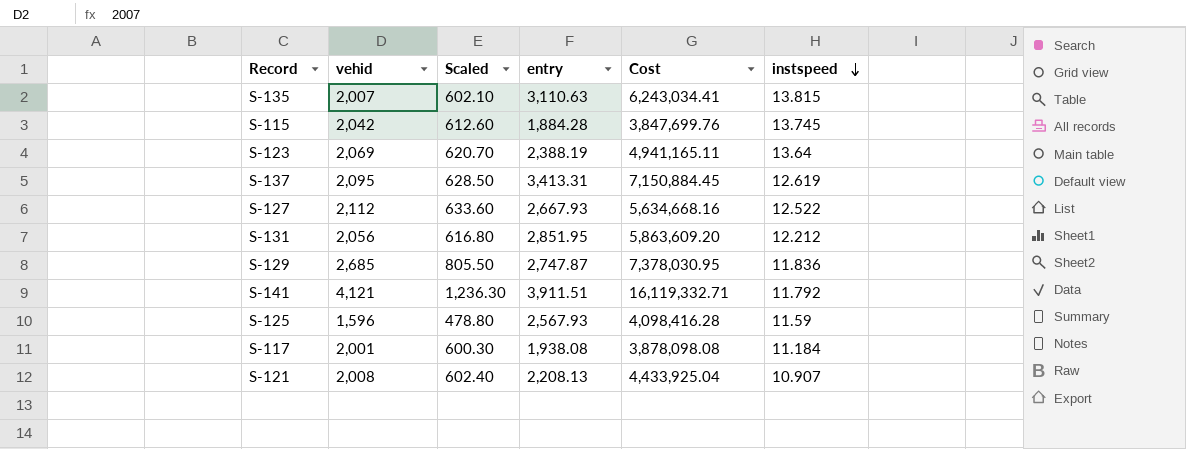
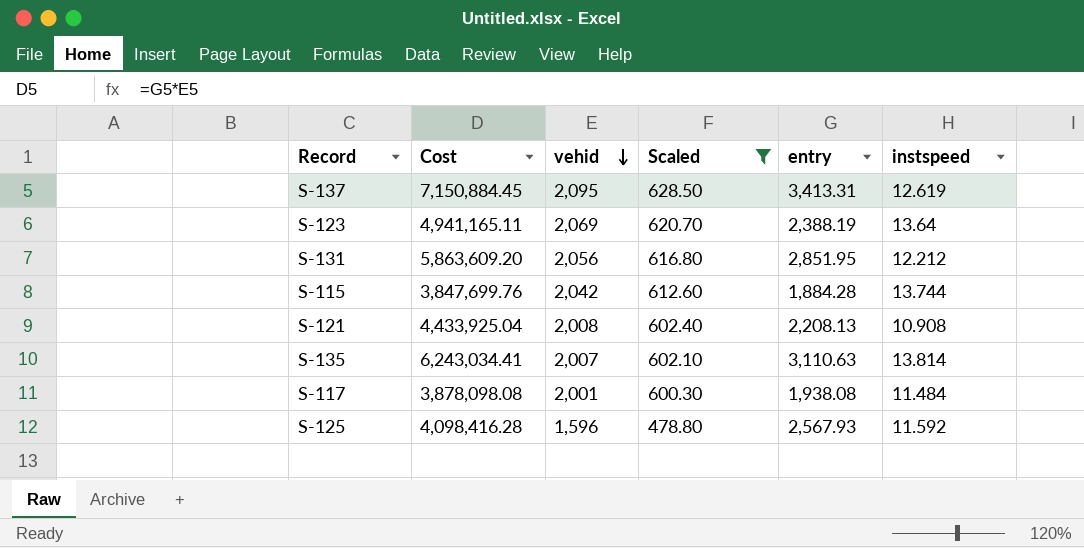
filter: none -> Scaled <= 628.50
row order: instspeed descending -> vehid descending
column Cost | position: 5 -> 2
S-115 | instspeed: 13.745 -> 13.744
S-121 | instspeed: 10.907 -> 10.908
S-135 | instspeed: 13.815 -> 13.814
S-117 | instspeed: 11.184 -> 11.484
S-125 | instspeed: 11.59 -> 11.592

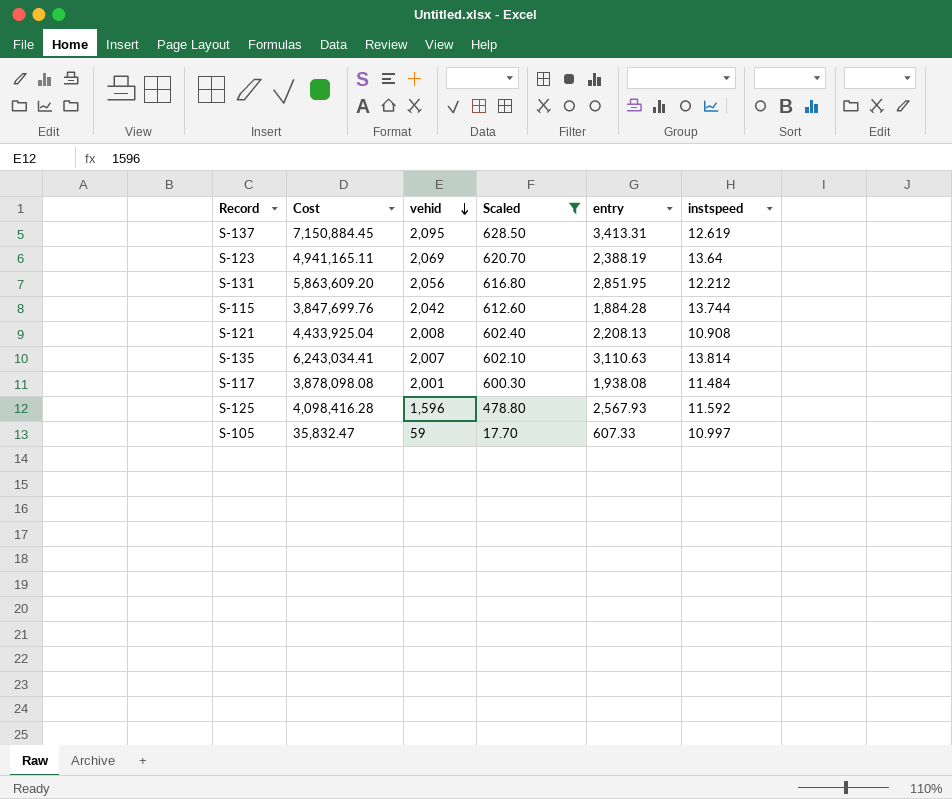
row S-105: none -> 35,832.47 | 59 | 17.70 | 607.33 | 10.997

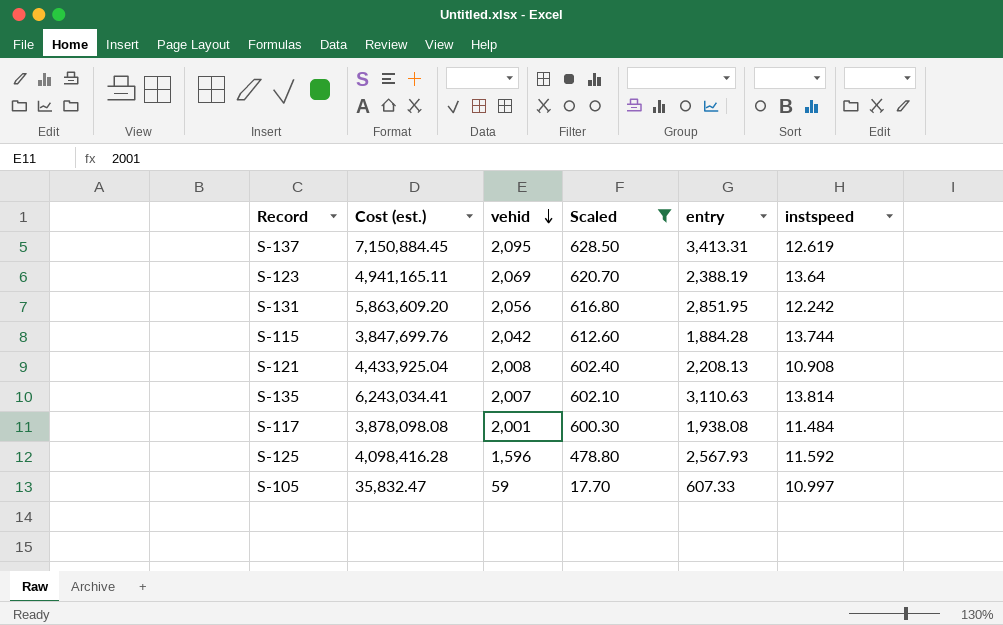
column name: Cost -> Cost (est.)
S-131 | instspeed: 12.212 -> 12.242

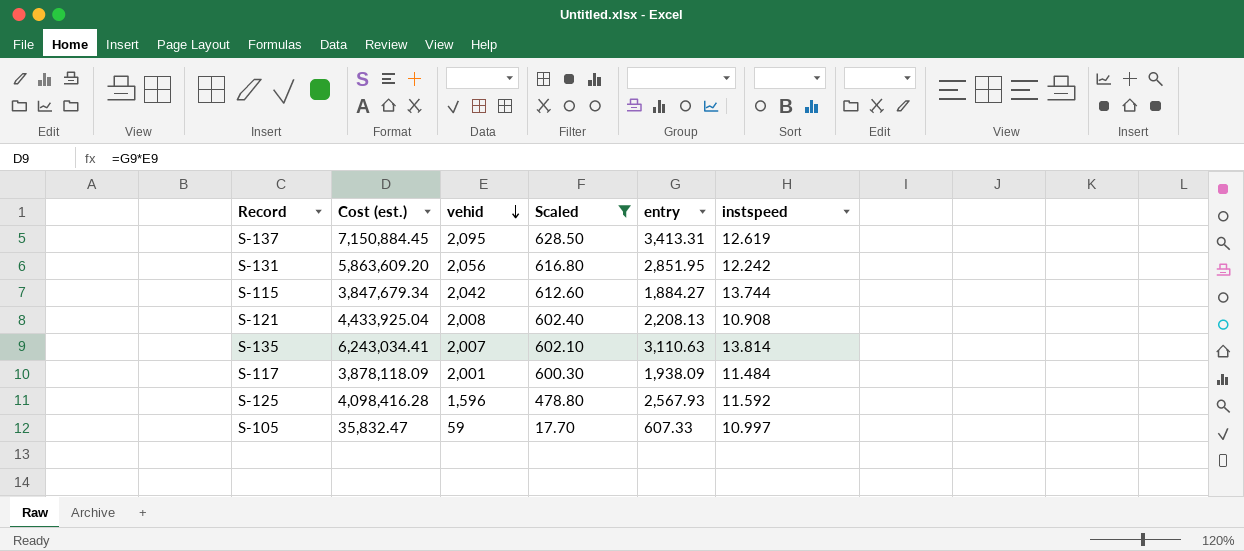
row S-123: 4,941,165.11 | 2,069 | 620.70 | 2,388.19 | 13.64 -> none
S-115 | Cost (est.): 3,847,699.76 -> 3,847,679.34
S-115 | entry: 1,884.28 -> 1,884.27
S-117 | Cost (est.): 3,878,098.08 -> 3,878,118.09
S-117 | entry: 1,938.08 -> 1,938.09

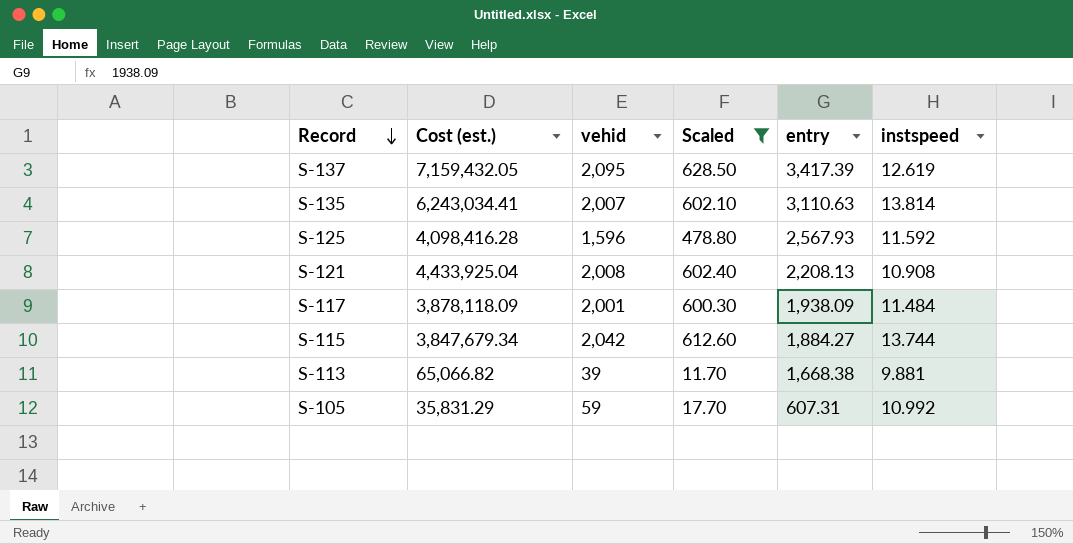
row order: vehid descending -> Record descending
row S-131: 5,863,609.20 | 2,056 | 616.80 | 2,851.95 | 12.242 -> none
S-137 | Cost (est.): 7,150,884.45 -> 7,159,432.05
S-137 | entry: 3,413.31 -> 3,417.39
row S-113: none -> 65,066.82 | 39 | 11.70 | 1,668.38 | 9.881
S-105 | Cost (est.): 35,832.47 -> 35,831.29
S-105 | entry: 607.33 -> 607.31
S-105 | instspeed: 10.997 -> 10.992

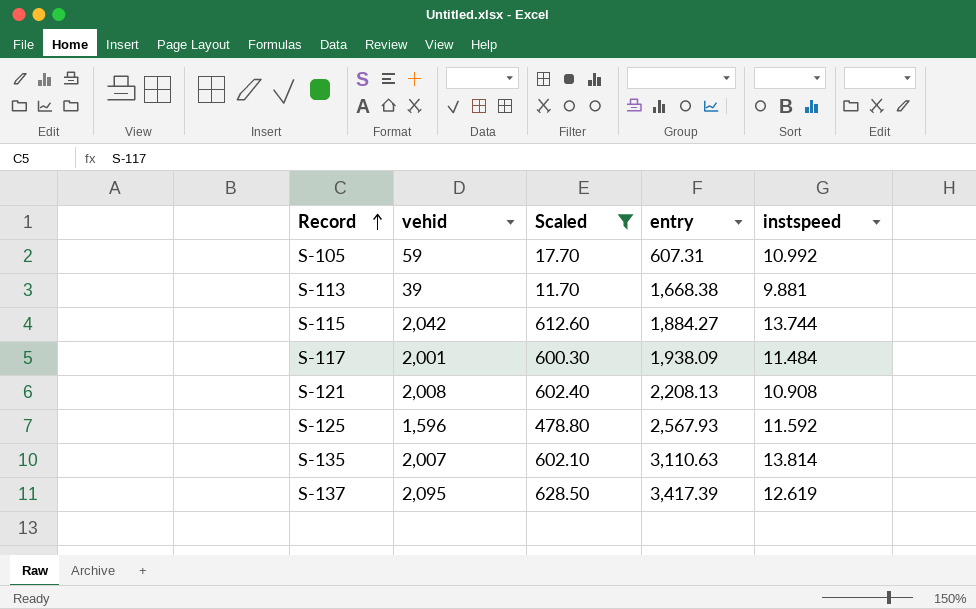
row order: Record descending -> Record ascending
column Cost (est.) | formula: [vehid] * [entry] -> none

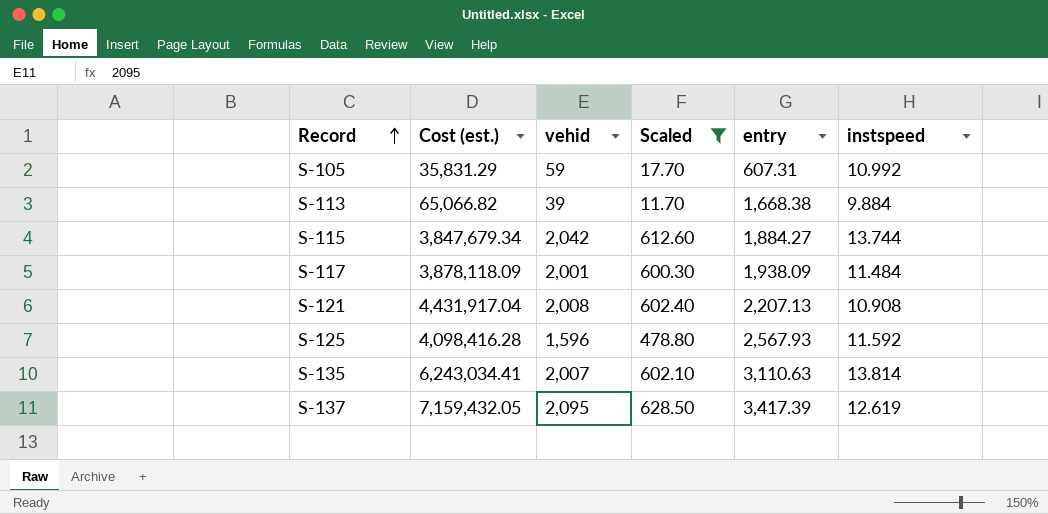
column Cost (est.) | formula: none -> [vehid] * [entry]
S-113 | instspeed: 9.881 -> 9.884
S-121 | entry: 2,208.13 -> 2,207.13

